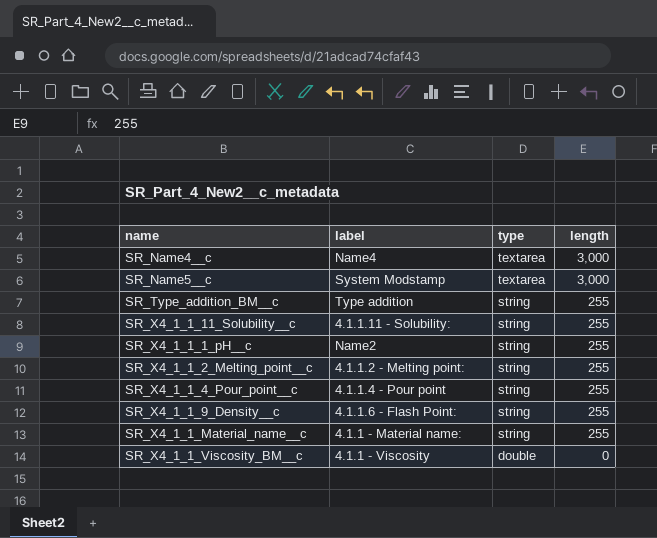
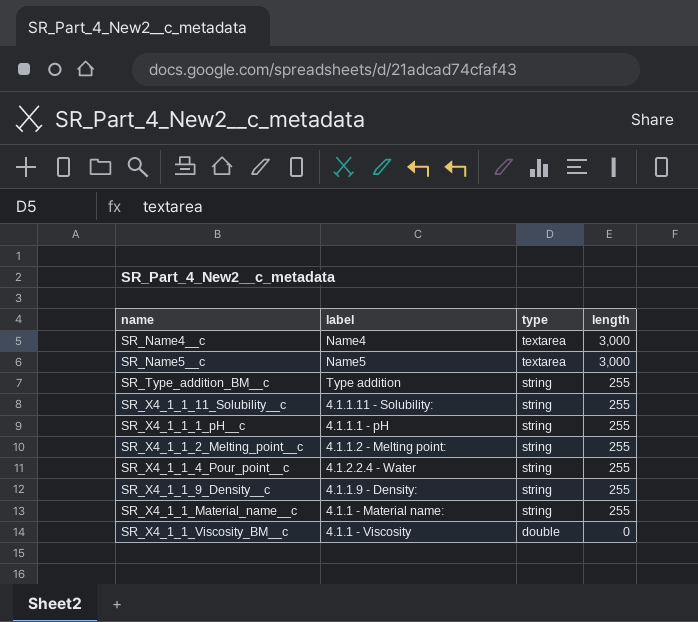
SR_Name5__c | label: System Modstamp -> Name5
SR_X4_1_1_1_pH__c | label: Name2 -> 4.1.1.1 - pH
SR_X4_1_1_4_Pour_point__c | label: 4.1.1.4 - Pour point -> 4.1.2.2.4 - Water
SR_X4_1_1_9_Density__c | label: 4.1.1.6 - Flash Point: -> 4.1.1.9 - Density:

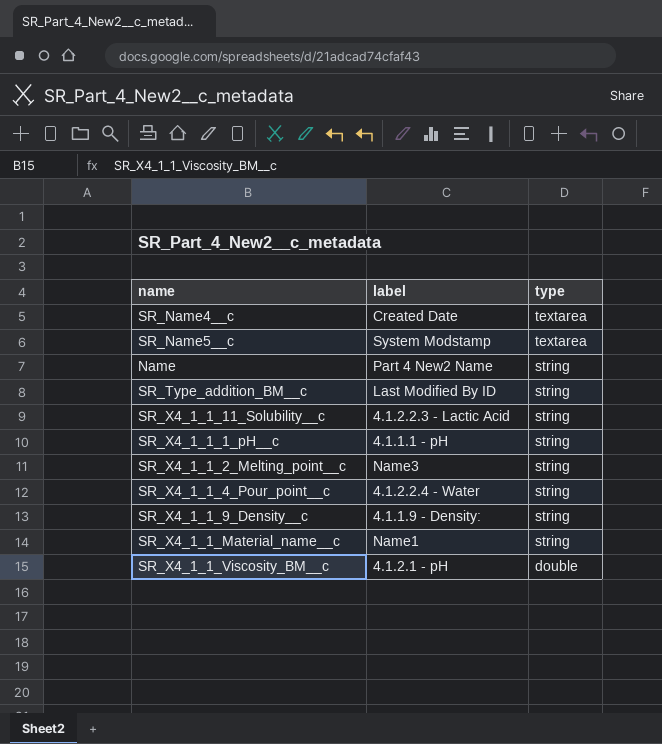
column length | position: 4 -> none
SR_Name4__c | label: Name4 -> Created Date
SR_Name5__c | label: Name5 -> System Modstamp
row Name: none -> Part 4 New2 Name | string
SR_Type_addition_BM__c | label: Type addition -> Last Modified By ID
SR_X4_1_1_11_Solubility__c | label: 4.1.1.11 - Solubility: -> 4.1.2.2.3 - Lactic Acid
SR_X4_1_1_2_Melting_point__c | label: 4.1.1.2 - Melting point: -> Name3
SR_X4_1_1_Material_name__c | label: 4.1.1 - Material name: -> Name1
SR_X4_1_1_Viscosity_BM__c | label: 4.1.1 - Viscosity -> 4.1.2.1 - pH

